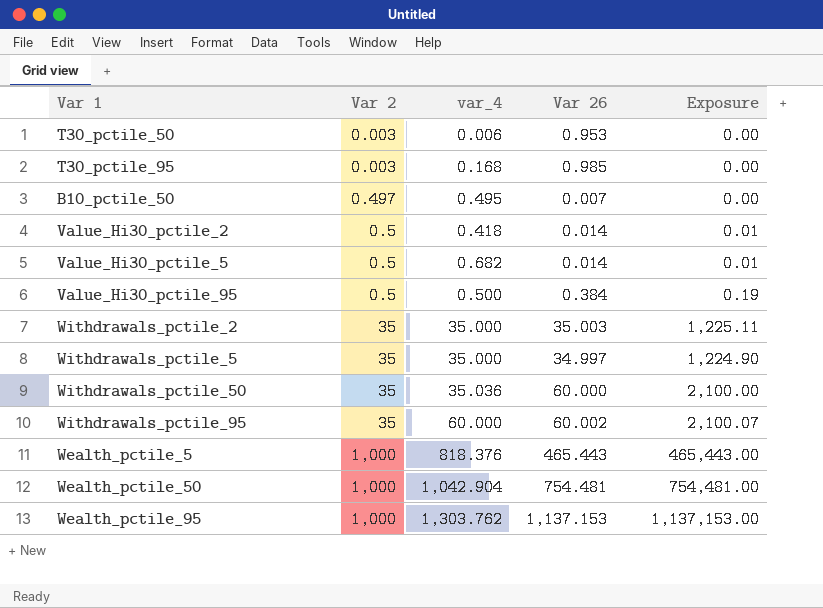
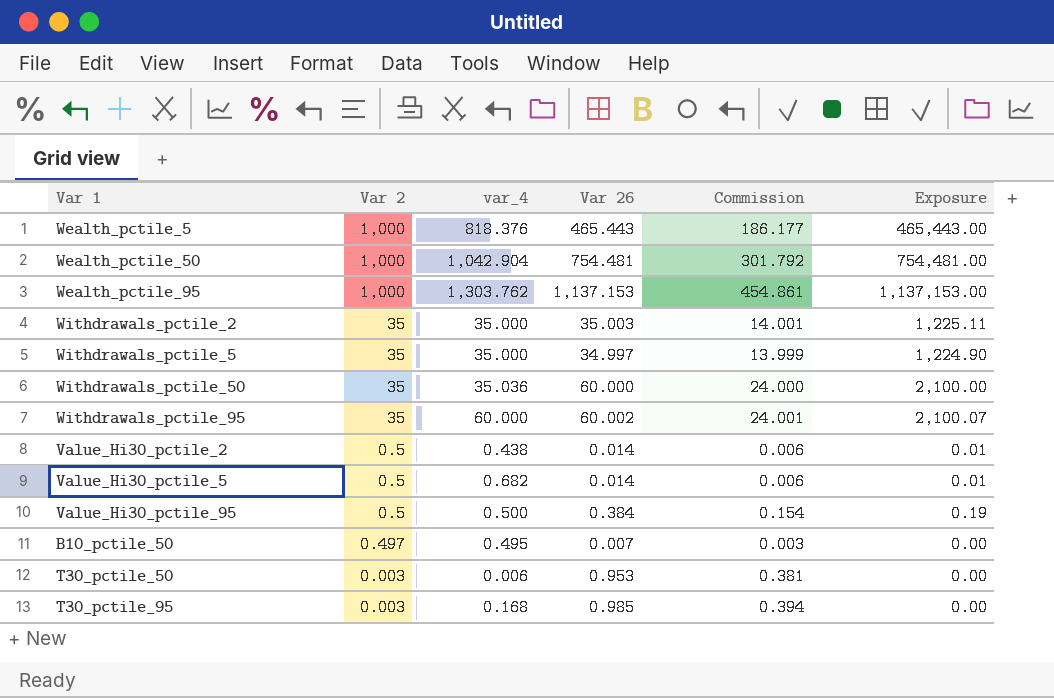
row order: Var 2 ascending -> Var 2 descending
column Commission | formula: none -> [Var 26] * 0.4
Value_Hi30_pctile_2 | var_4: 0.418 -> 0.438

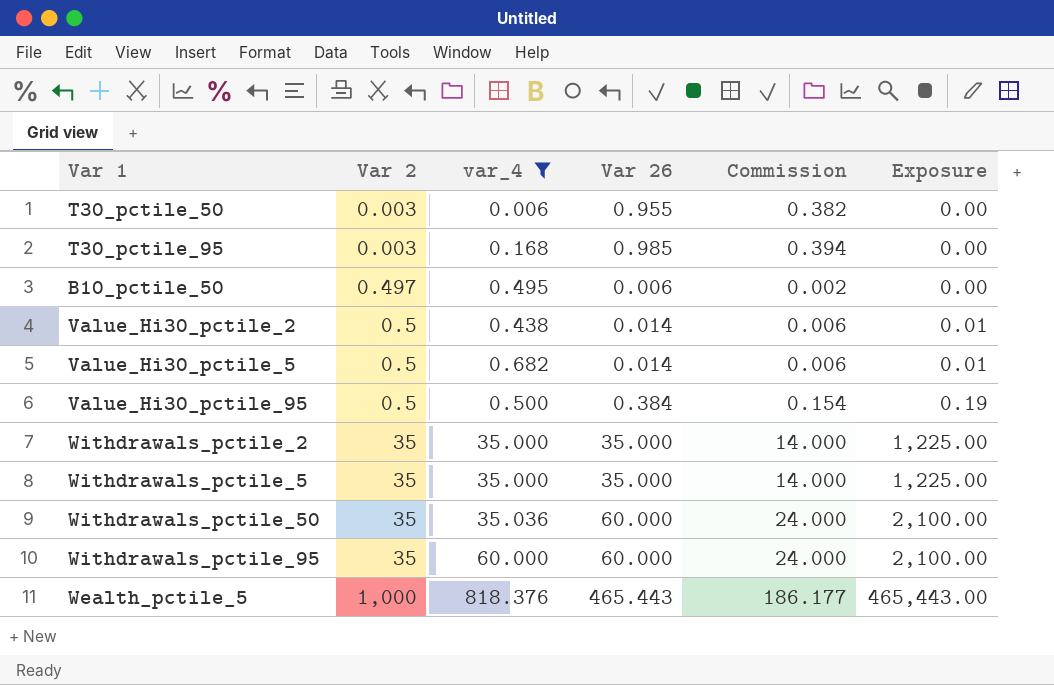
filter: none -> var_4 <= 818.376
row order: Var 2 descending -> Var 2 ascending
T30_pctile_50 | Var 26: 0.953 -> 0.955
T30_pctile_50 | Commission: 0.381 -> 0.382
B10_pctile_50 | Var 26: 0.007 -> 0.006
B10_pctile_50 | Commission: 0.003 -> 0.002
Withdrawals_pctile_2 | Var 26: 35.003 -> 35.000
Withdrawals_pctile_2 | Commission: 14.001 -> 14.000
Withdrawals_pctile_2 | Exposure: 1,225.11 -> 1,225.00
Withdrawals_pctile_5 | Var 26: 34.997 -> 35.000
Withdrawals_pctile_5 | Commission: 13.999 -> 14.000
Withdrawals_pctile_5 | Exposure: 1,224.90 -> 1,225.00
Withdrawals_pctile_95 | Var 26: 60.002 -> 60.000
Withdrawals_pctile_95 | Commission: 24.001 -> 24.000
Withdrawals_pctile_95 | Exposure: 2,100.07 -> 2,100.00

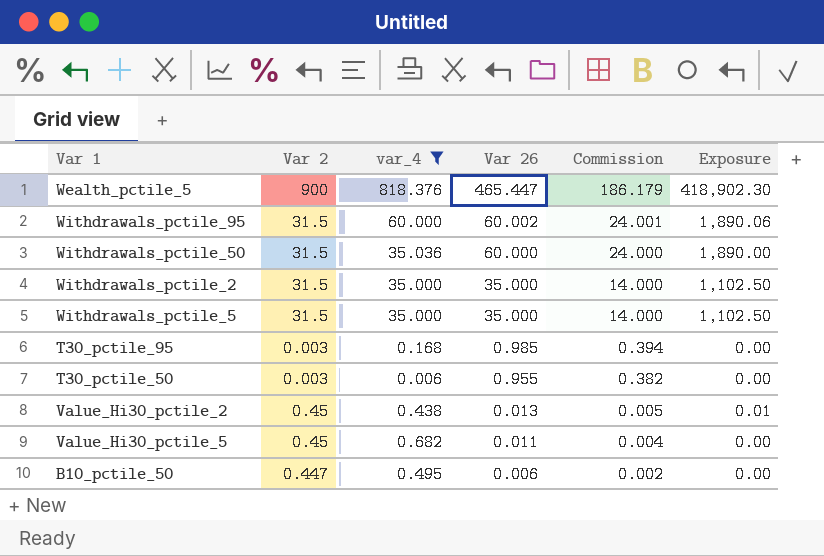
row order: Var 2 ascending -> Var 26 descending
row Value_Hi30_pctile_95: 0.5 | 0.500 | 0.384 | 0.154 | 0.19 -> none
Wealth_pctile_5 | Var 2: 1,000 -> 900
Wealth_pctile_5 | Var 26: 465.443 -> 465.447
Wealth_pctile_5 | Commission: 186.177 -> 186.179
Wealth_pctile_5 | Exposure: 465,443.00 -> 418,902.30
Withdrawals_pctile_95 | Var 2: 35 -> 31.5
Withdrawals_pctile_95 | Var 26: 60.000 -> 60.002
Withdrawals_pctile_95 | Commission: 24.000 -> 24.001
Withdrawals_pctile_95 | Exposure: 2,100.00 -> 1,890.06
Withdrawals_pctile_50 | Var 2: 35 -> 31.5
Withdrawals_pctile_50 | Exposure: 2,100.00 -> 1,890.00
Withdrawals_pctile_2 | Var 2: 35 -> 31.5
Withdrawals_pctile_2 | Exposure: 1,225.00 -> 1,102.50
Withdrawals_pctile_5 | Var 2: 35 -> 31.5
Withdrawals_pctile_5 | Exposure: 1,225.00 -> 1,102.50
Value_Hi30_pctile_2 | Var 2: 0.5 -> 0.45
Value_Hi30_pctile_2 | Var 26: 0.014 -> 0.013
Value_Hi30_pctile_2 | Commission: 0.006 -> 0.005
Value_Hi30_pctile_5 | Var 2: 0.5 -> 0.45
Value_Hi30_pctile_5 | Var 26: 0.014 -> 0.011
Value_Hi30_pctile_5 | Commission: 0.006 -> 0.004
Value_Hi30_pctile_5 | Exposure: 0.01 -> 0.00
B10_pctile_50 | Var 2: 0.497 -> 0.447

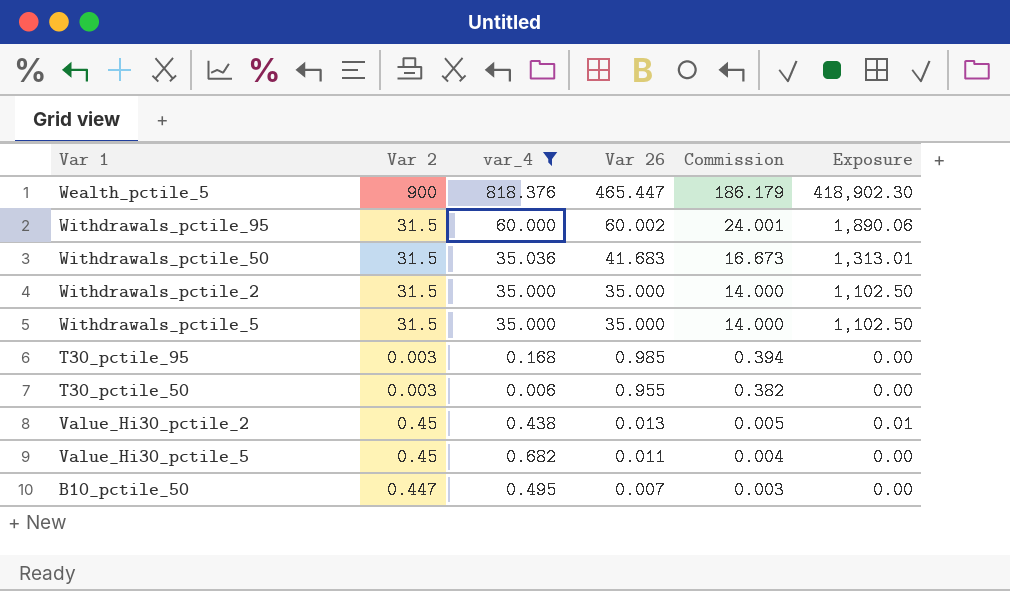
Withdrawals_pctile_50 | Var 26: 60.000 -> 41.683
Withdrawals_pctile_50 | Commission: 24.000 -> 16.673
Withdrawals_pctile_50 | Exposure: 1,890.00 -> 1,313.01
B10_pctile_50 | Var 26: 0.006 -> 0.007
B10_pctile_50 | Commission: 0.002 -> 0.003

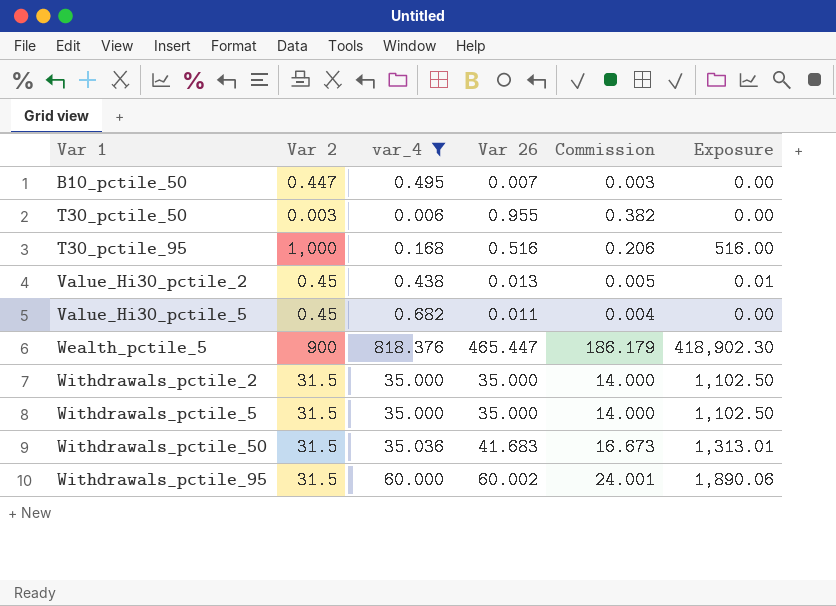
row order: Var 26 descending -> Var 1 ascending
T30_pctile_95 | Var 2: 0.003 -> 1,000
T30_pctile_95 | Var 26: 0.985 -> 0.516
T30_pctile_95 | Commission: 0.394 -> 0.206
T30_pctile_95 | Exposure: 0.00 -> 516.00

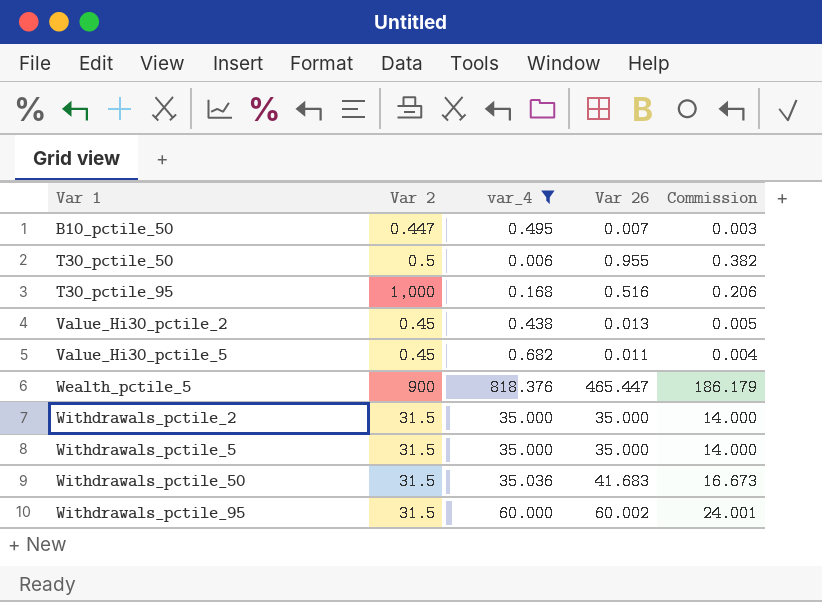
column Exposure | formula: [Var 2] * [Var 26] -> none
T30_pctile_50 | Var 2: 0.003 -> 0.5

